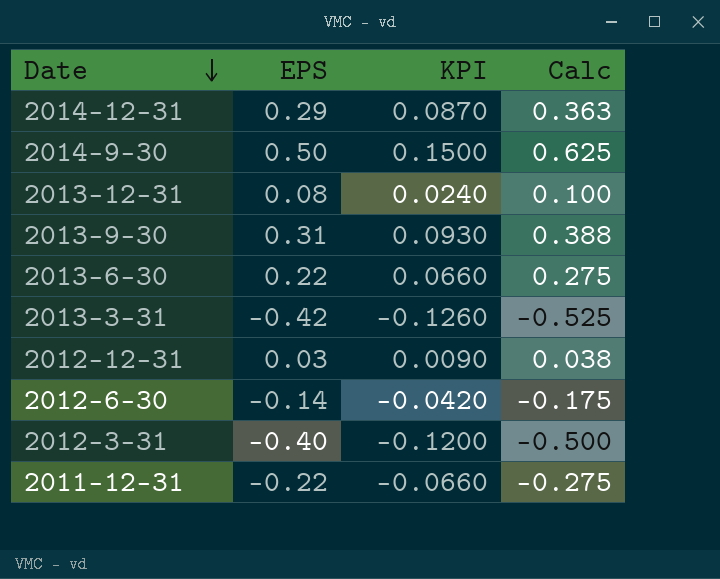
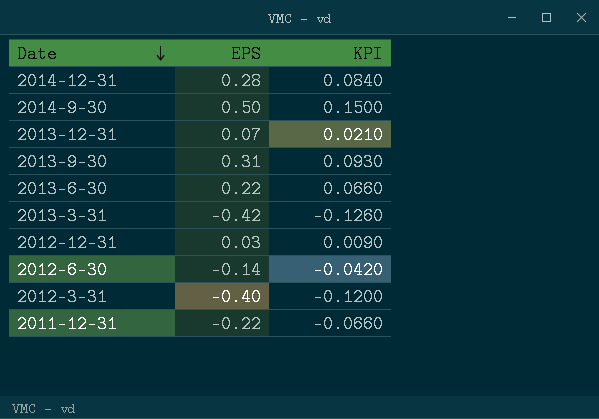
column Calc | formula: [EPS] * 1.25 -> none
2014-12-31 | EPS: 0.29 -> 0.28
2014-12-31 | KPI: 0.0870 -> 0.0840
2013-12-31 | EPS: 0.08 -> 0.07
2013-12-31 | KPI: 0.0240 -> 0.0210

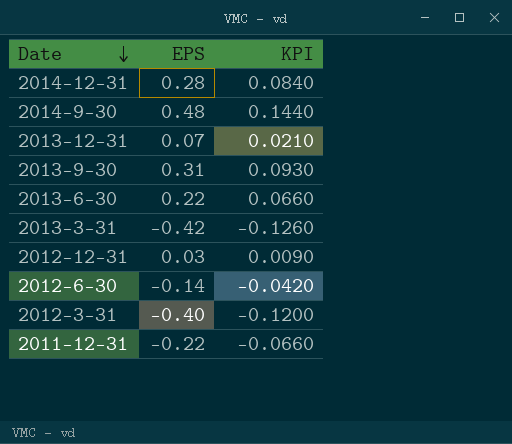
2014-9-30 | EPS: 0.50 -> 0.48
2014-9-30 | KPI: 0.1500 -> 0.1440

